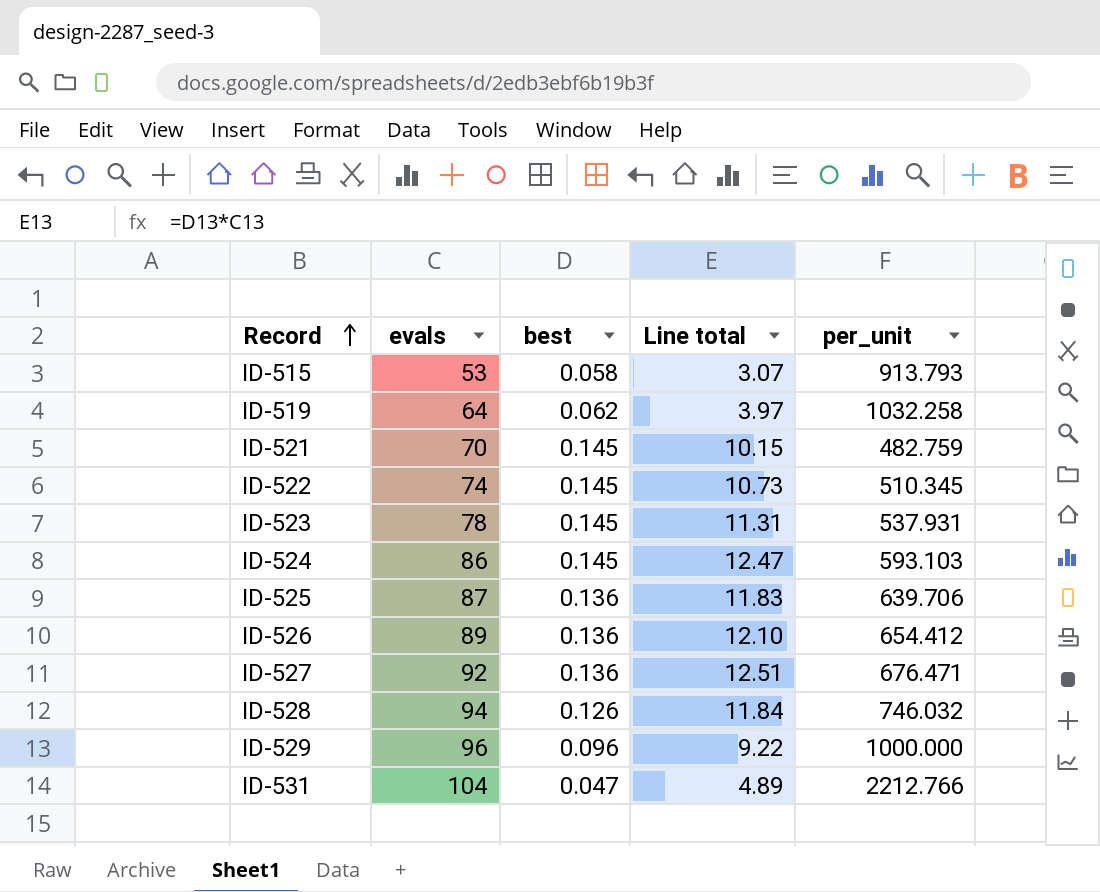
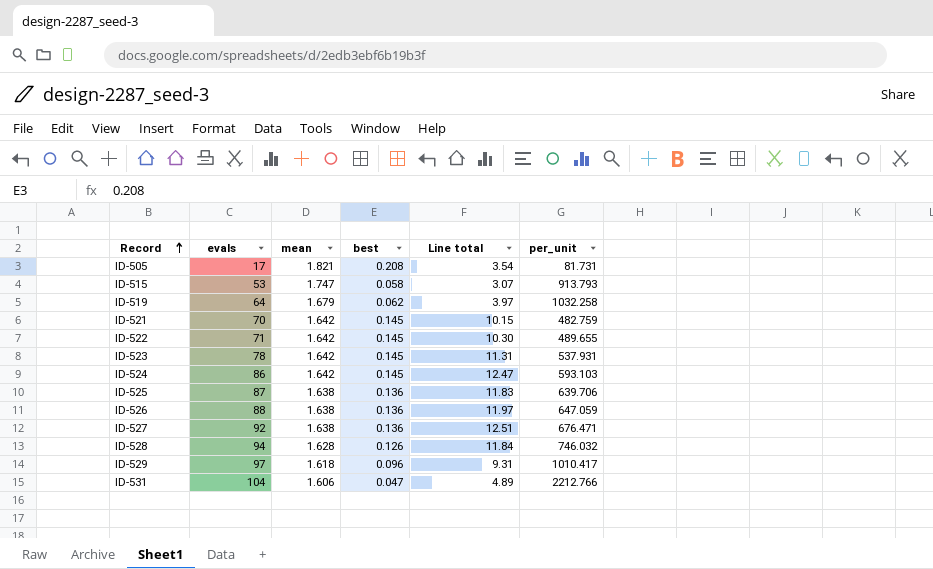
column mean | position: none -> 3
row ID-505: none -> 17 | 1.821 | 0.208 | 3.54 | 81.731
ID-522 | evals: 74 -> 71
ID-522 | Line total: 10.73 -> 10.30
ID-522 | per_unit: 510.345 -> 489.655
ID-526 | evals: 89 -> 88
ID-526 | Line total: 12.10 -> 11.97
ID-526 | per_unit: 654.412 -> 647.059
ID-529 | evals: 96 -> 97
ID-529 | Line total: 9.22 -> 9.31
ID-529 | per_unit: 1000.000 -> 1010.417

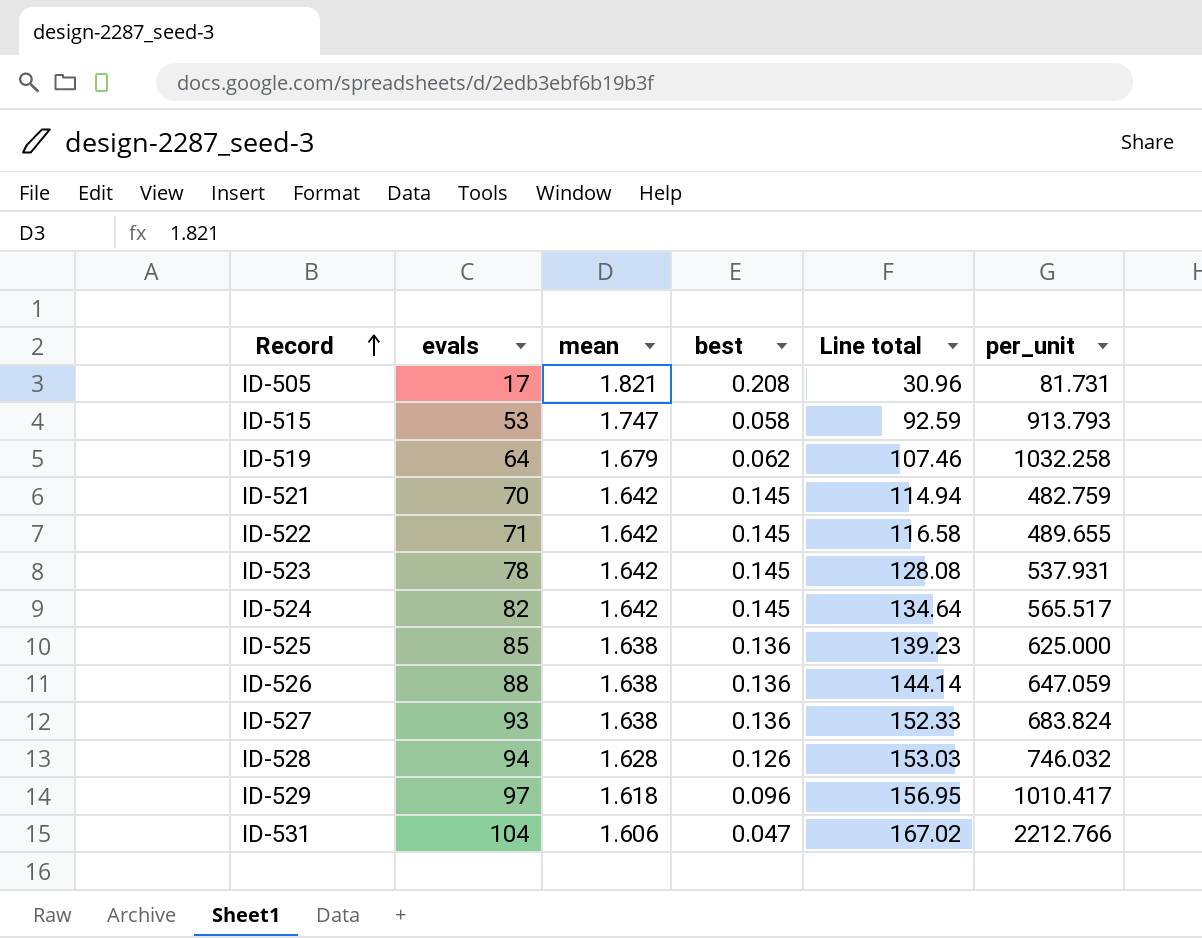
column Line total | formula: [evals] * [best] -> [evals] * [mean]
ID-524 | evals: 86 -> 82
ID-524 | per_unit: 593.103 -> 565.517
ID-525 | evals: 87 -> 85
ID-525 | per_unit: 639.706 -> 625.000
ID-527 | evals: 92 -> 93
ID-527 | per_unit: 676.471 -> 683.824

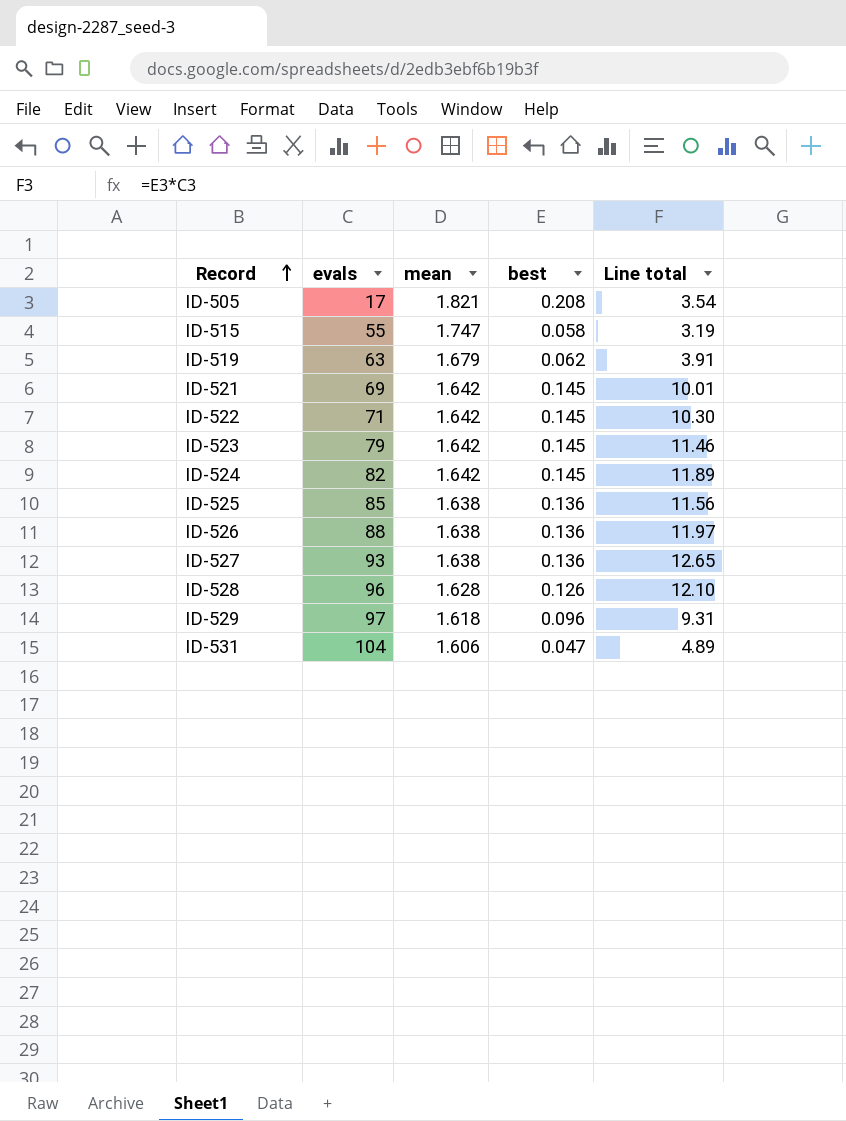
column per_unit | formula: [evals] / [best] -> none
column Line total | formula: [evals] * [mean] -> [evals] * [best]
ID-515 | evals: 53 -> 55
ID-519 | evals: 64 -> 63
ID-521 | evals: 70 -> 69
ID-523 | evals: 78 -> 79
ID-528 | evals: 94 -> 96

